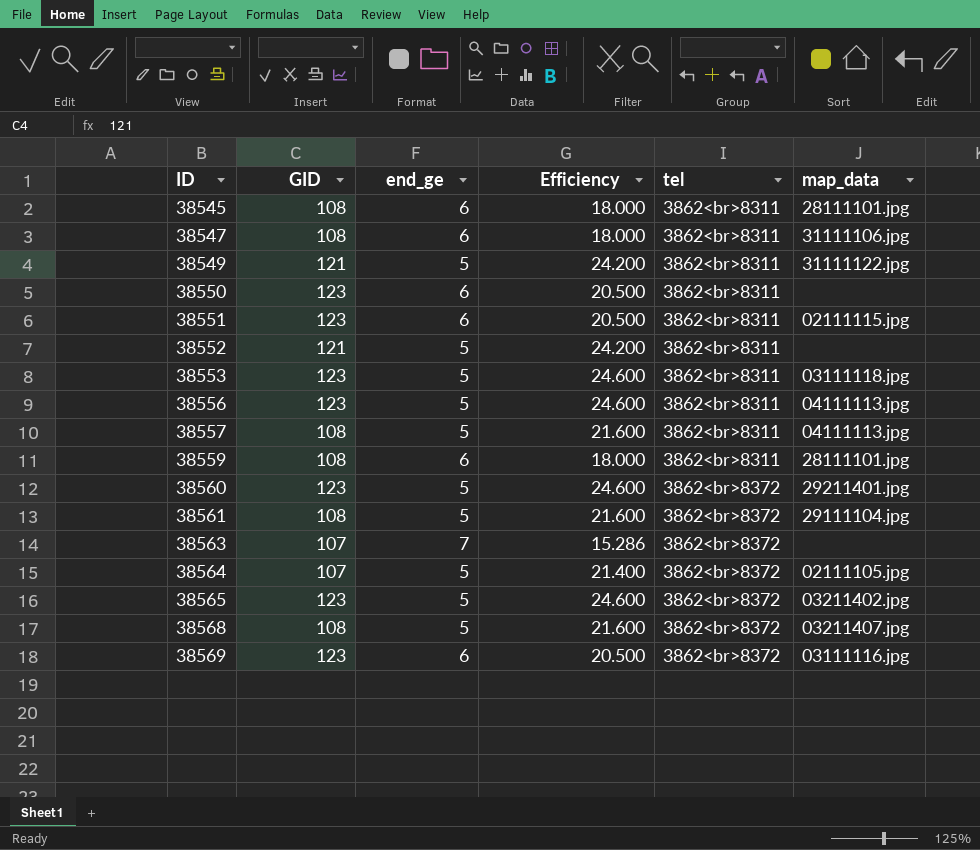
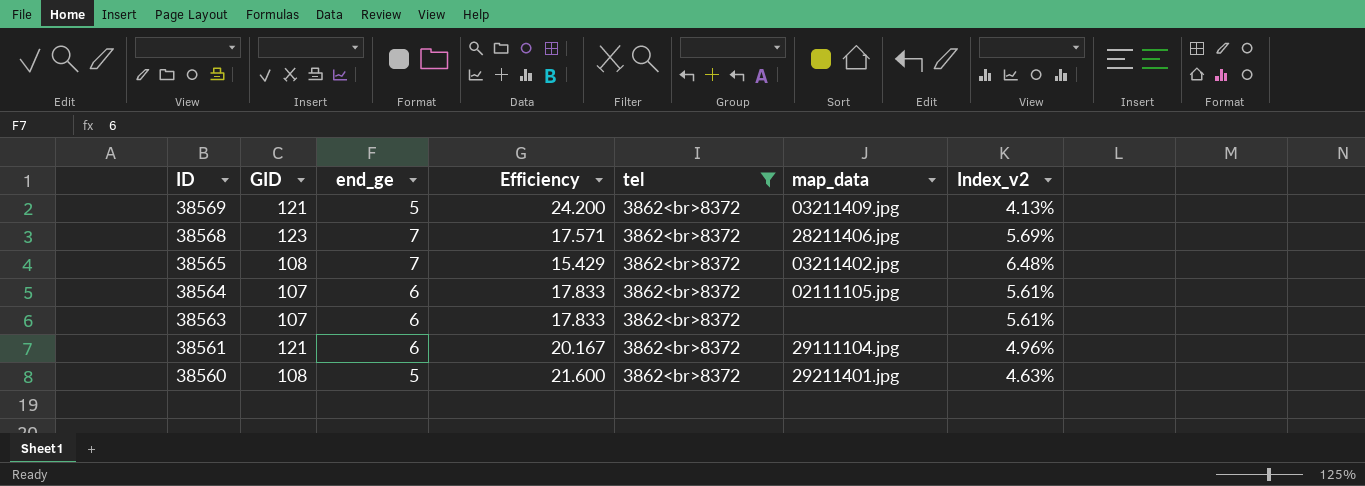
filter: none -> tel = 3862<br>8372
row order: ID ascending -> ID descending
column Index_v2 | formula: none -> [end_ge] / [GID]
38569 | GID: 123 -> 121
38569 | end_ge: 6 -> 5
38569 | Efficiency: 20.500 -> 24.200
38569 | map_data: 03111116.jpg -> 03211409.jpg
38568 | GID: 108 -> 123
38568 | end_ge: 5 -> 7
38568 | Efficiency: 21.600 -> 17.571
38568 | map_data: 03211407.jpg -> 28211406.jpg
38565 | GID: 123 -> 108
38565 | end_ge: 5 -> 7
38565 | Efficiency: 24.600 -> 15.429
38564 | end_ge: 5 -> 6
38564 | Efficiency: 21.400 -> 17.833
38563 | end_ge: 7 -> 6
38563 | Efficiency: 15.286 -> 17.833
38561 | GID: 108 -> 121
38561 | end_ge: 5 -> 6
38561 | Efficiency: 21.600 -> 20.167
38560 | GID: 123 -> 108
38560 | Efficiency: 24.600 -> 21.600

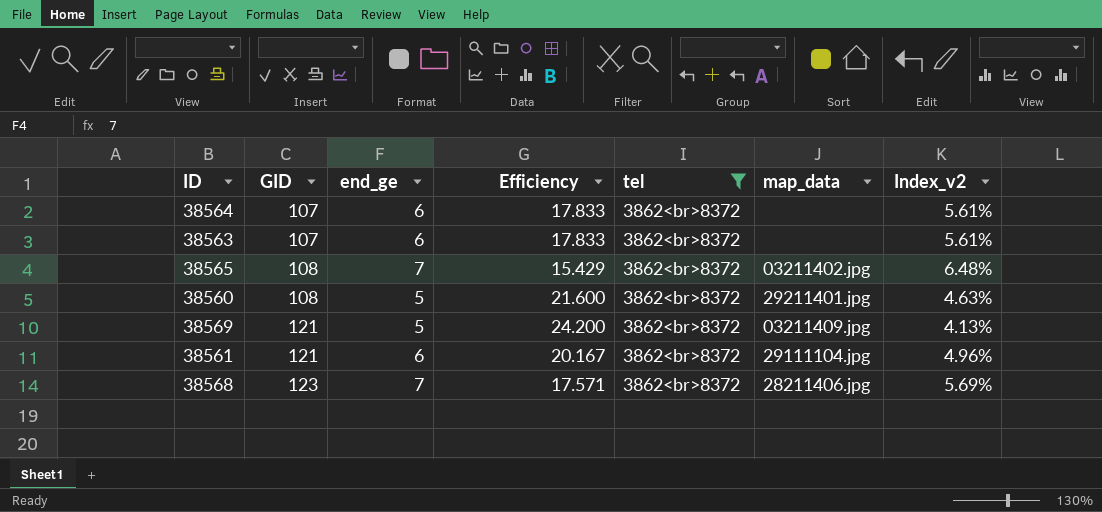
row order: ID descending -> GID ascending
38564 | map_data: 02111105.jpg -> none

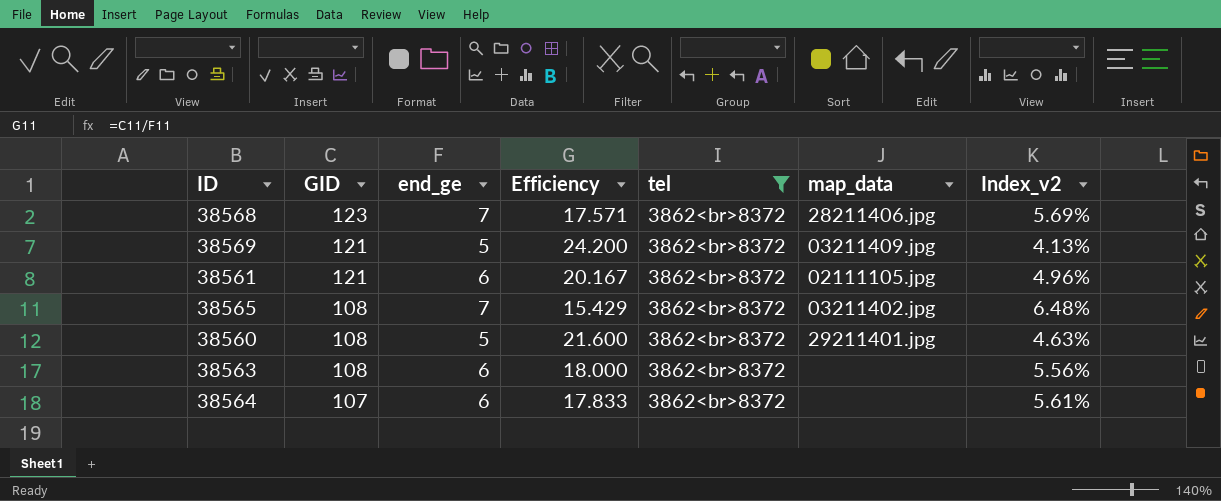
row order: GID ascending -> GID descending
38561 | map_data: 29111104.jpg -> 02111105.jpg
38563 | GID: 107 -> 108
38563 | Efficiency: 17.833 -> 18.000
38563 | Index_v2: 5.61% -> 5.56%

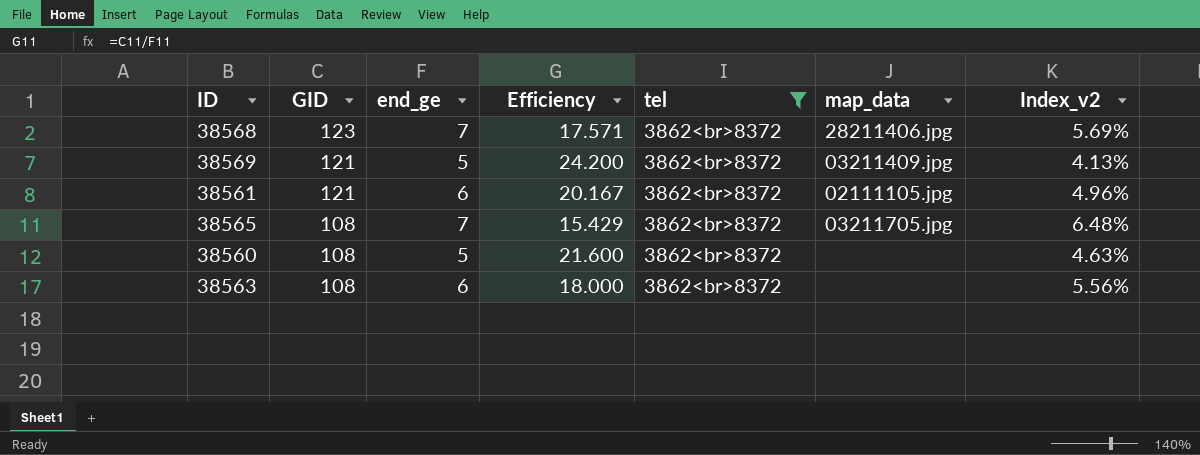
row 38564: 107 | 6 | 17.833 | 3862<br>8372 | none | 5.61% -> none
38565 | map_data: 03211402.jpg -> 03211705.jpg
38560 | map_data: 29211401.jpg -> none

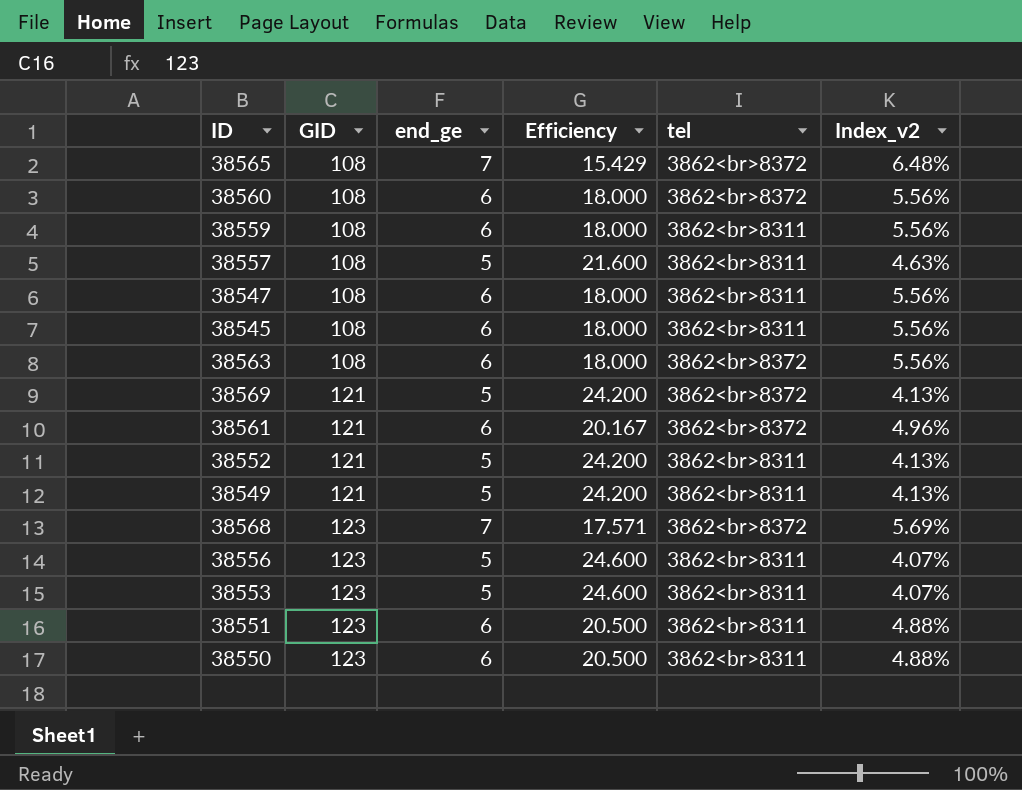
filter: tel = 3862<br>8372 -> none
row order: GID descending -> GID ascending
column map_data | position: 6 -> none
38560 | end_ge: 5 -> 6
38560 | Efficiency: 21.600 -> 18.000
38560 | Index_v2: 4.63% -> 5.56%

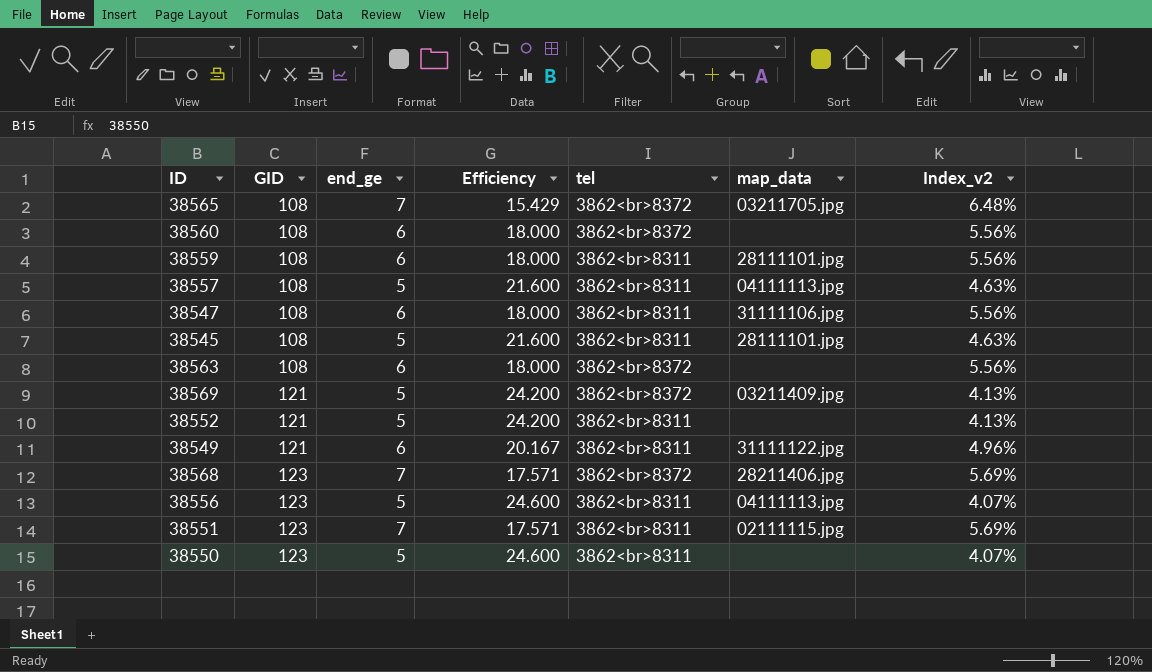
column map_data | position: none -> 6
row 38561: 121 | 6 | 20.167 | 3862<br>8372 | 4.96% -> none
row 38553: 123 | 5 | 24.600 | 3862<br>8311 | 4.07% -> none
38545 | end_ge: 6 -> 5
38545 | Efficiency: 18.000 -> 21.600
38545 | Index_v2: 5.56% -> 4.63%
38549 | end_ge: 5 -> 6
38549 | Efficiency: 24.200 -> 20.167
38549 | Index_v2: 4.13% -> 4.96%
38551 | end_ge: 6 -> 7
38551 | Efficiency: 20.500 -> 17.571
38551 | Index_v2: 4.88% -> 5.69%
38550 | end_ge: 6 -> 5
38550 | Efficiency: 20.500 -> 24.600
38550 | Index_v2: 4.88% -> 4.07%

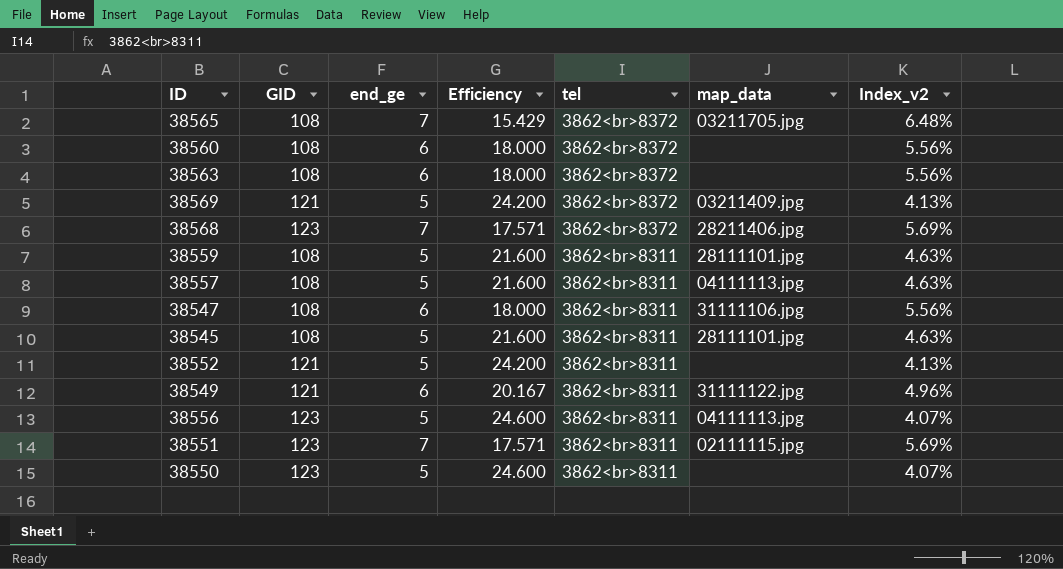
row order: GID ascending -> tel descending
38559 | end_ge: 6 -> 5
38559 | Efficiency: 18.000 -> 21.600
38559 | Index_v2: 5.56% -> 4.63%

